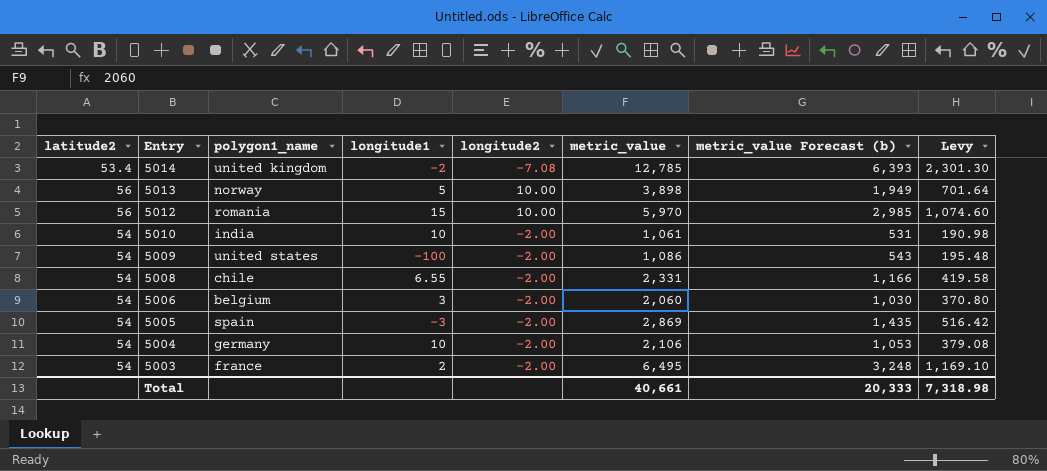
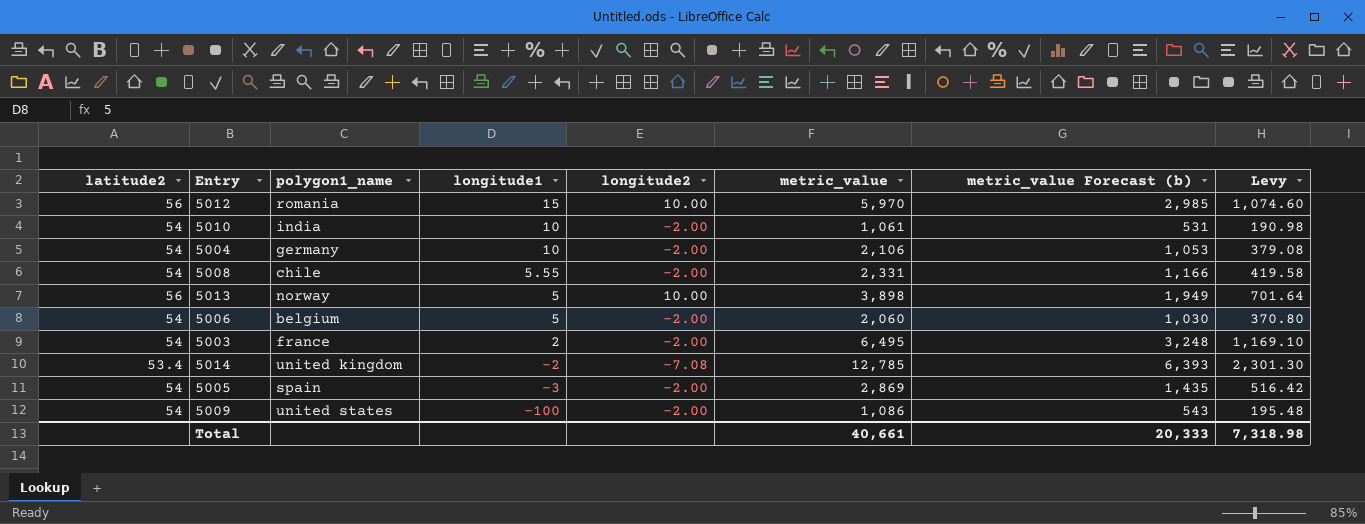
row order: Entry descending -> longitude1 descending
5008 | longitude1: 6.55 -> 5.55
5006 | longitude1: 3 -> 5

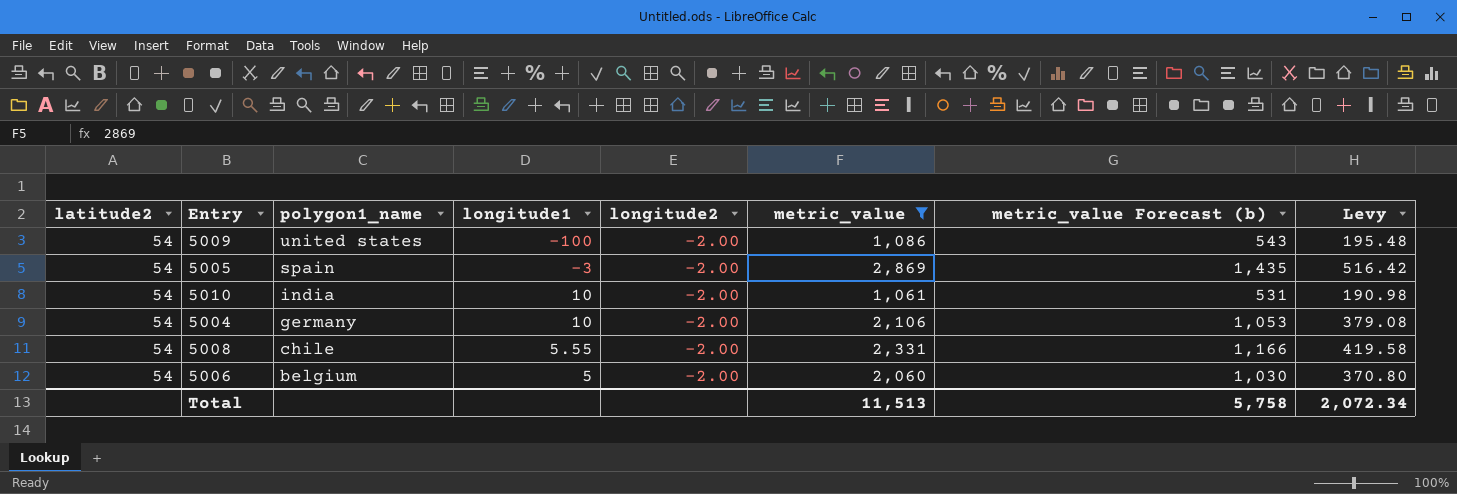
filter: none -> metric_value <= 2,869
row order: longitude1 descending -> polygon1_name descending
Total | metric_value: 40,661 -> 11,513
Total | metric_value Forecast (b): 20,333 -> 5,758
Total | Levy: 7,318.98 -> 2,072.34

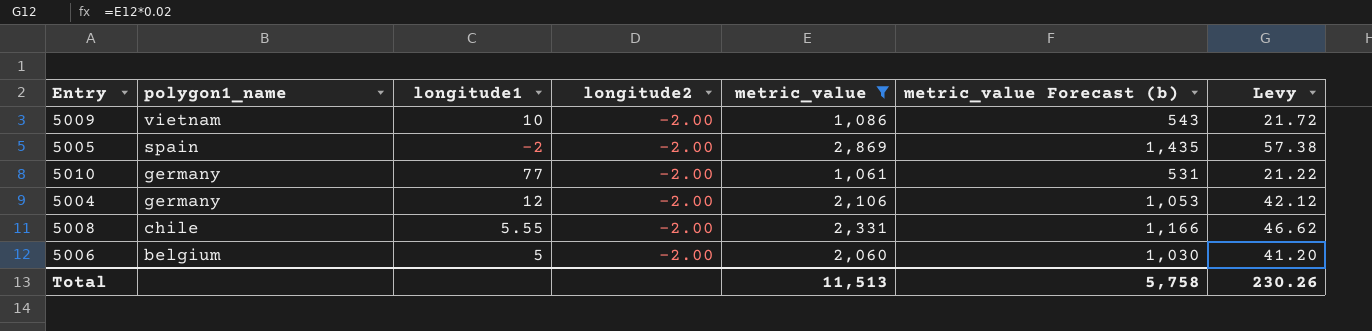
column latitude2 | position: 1 -> none
column Levy | formula: [metric_value] * 0.18 -> [metric_value] * 0.02
5009 | polygon1_name: united states -> vietnam
5009 | longitude1: -100 -> 10
5005 | longitude1: -3 -> -2
5010 | polygon1_name: india -> germany
5010 | longitude1: 10 -> 77
5004 | longitude1: 10 -> 12
Total | Levy: 2,072.34 -> 230.26

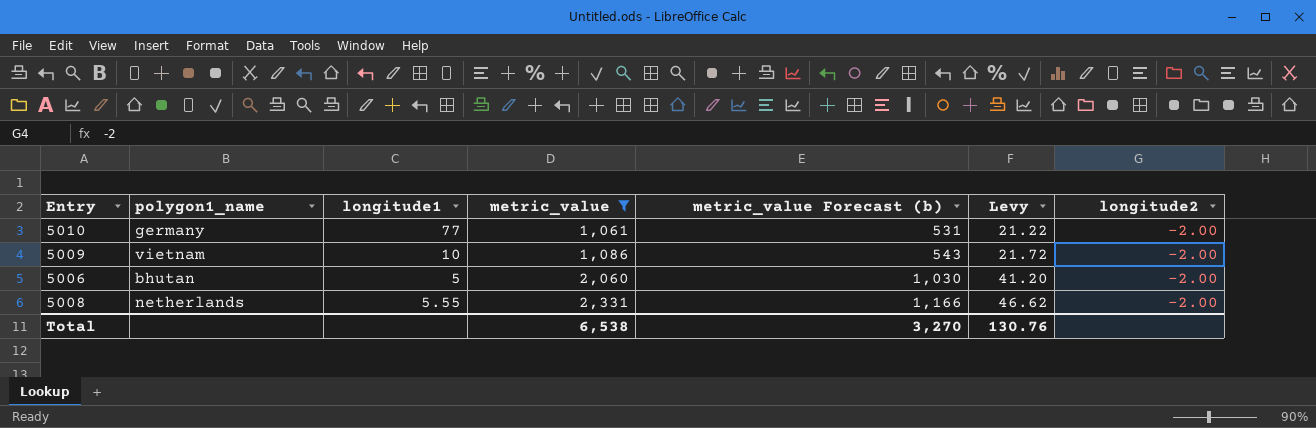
row order: polygon1_name descending -> metric_value ascending
column longitude2 | position: 4 -> 7
row 5005: spain | -2 | -2.00 | 2,869 | 1,435 | 57.38 -> none
row 5004: germany | 12 | -2.00 | 2,106 | 1,053 | 42.12 -> none
5006 | polygon1_name: belgium -> bhutan
5008 | polygon1_name: chile -> netherlands
Total | metric_value: 11,513 -> 6,538
Total | metric_value Forecast (b): 5,758 -> 3,270
Total | Levy: 230.26 -> 130.76

